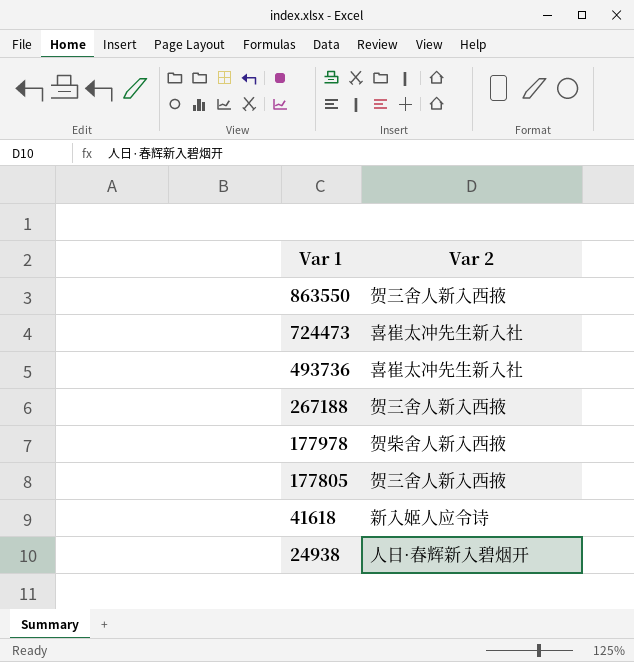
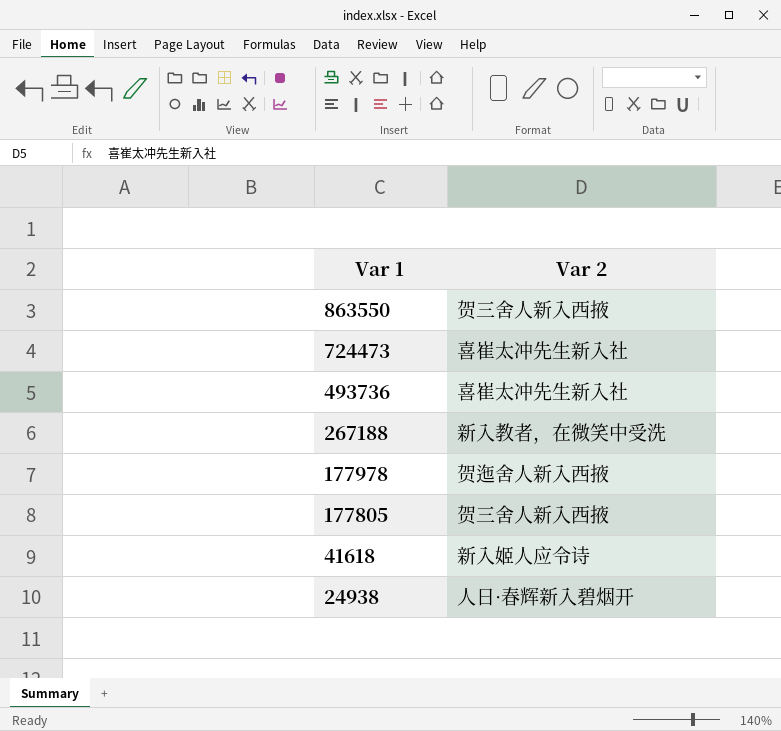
267188 | Var 2: 贺三舍人新入西掖 -> 新入教者，在微笑中受洗
177978 | Var 2: 贺柴舍人新入西掖 -> 贺迤舍人新入西掖

